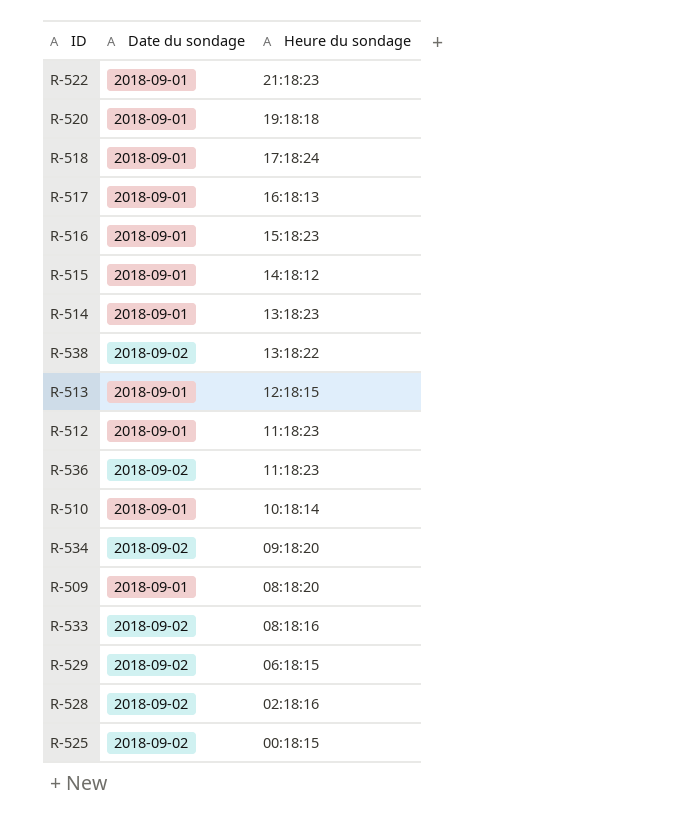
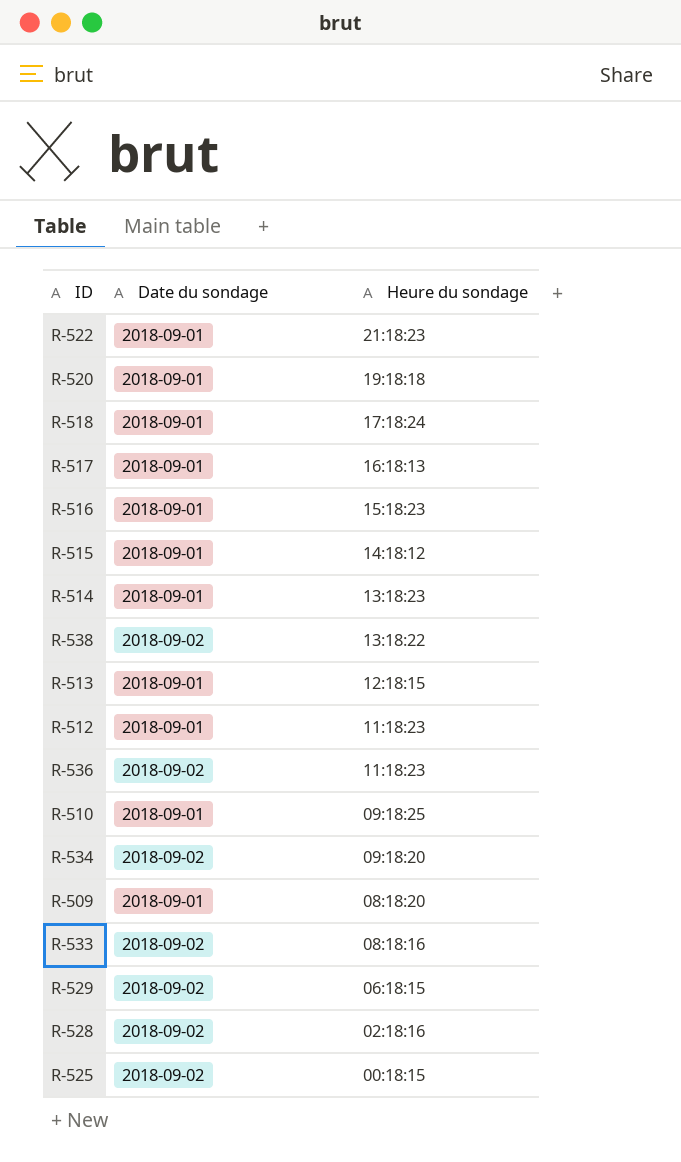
R-510 | Heure du sondage: 10:18:14 -> 09:18:25

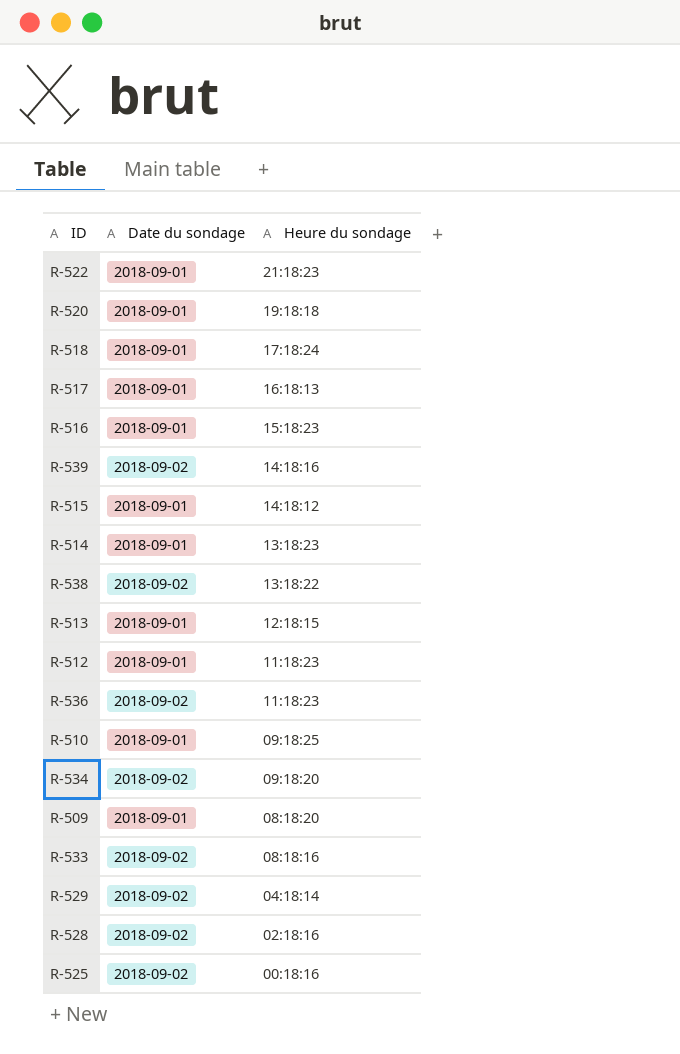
row R-539: none -> 2018-09-02 | 14:18:16
R-529 | Heure du sondage: 06:18:15 -> 04:18:14
R-525 | Heure du sondage: 00:18:15 -> 00:18:16

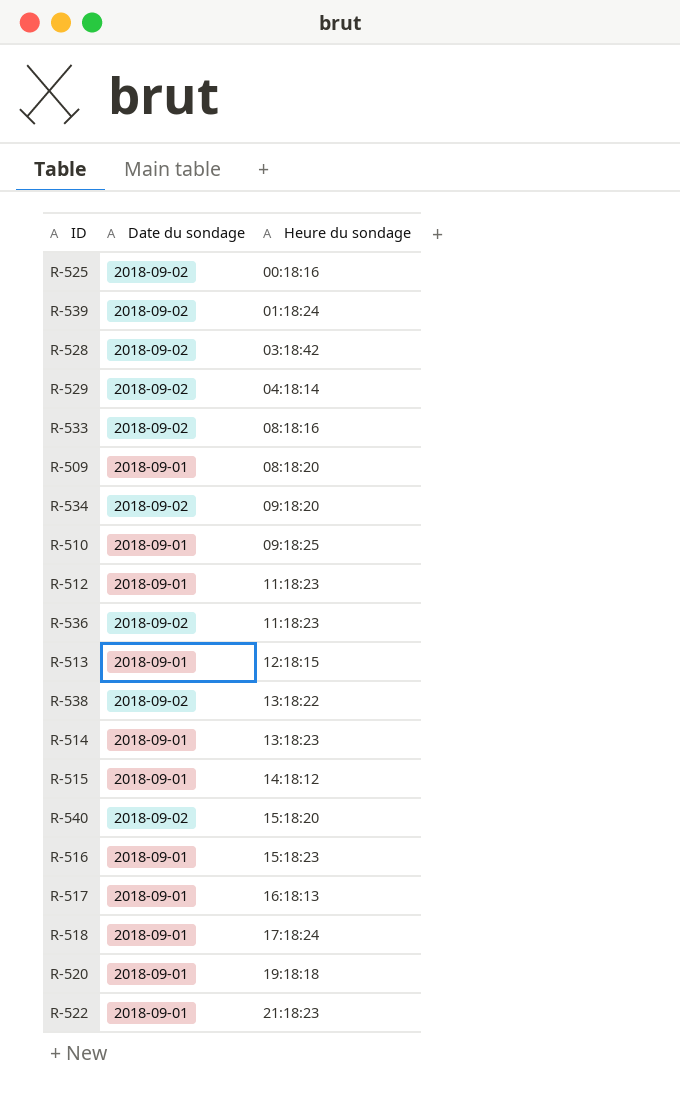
row order: Heure du sondage descending -> Heure du sondage ascending
R-539 | Heure du sondage: 14:18:16 -> 01:18:24
R-528 | Heure du sondage: 02:18:16 -> 03:18:42
row R-540: none -> 2018-09-02 | 15:18:20

